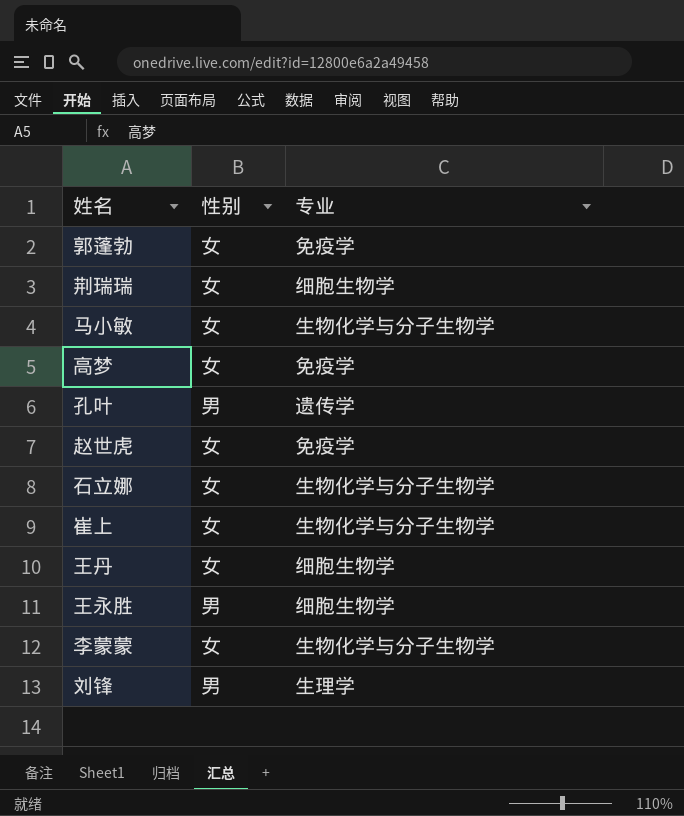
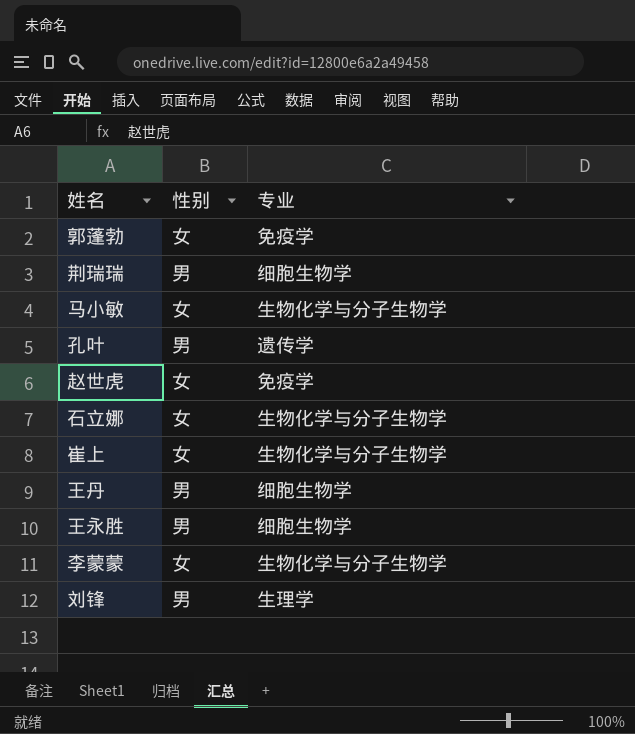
row 高梦: 女 | 免疫学 -> none
荆瑞瑞 | 性别: 女 -> 男
王丹 | 性别: 女 -> 男

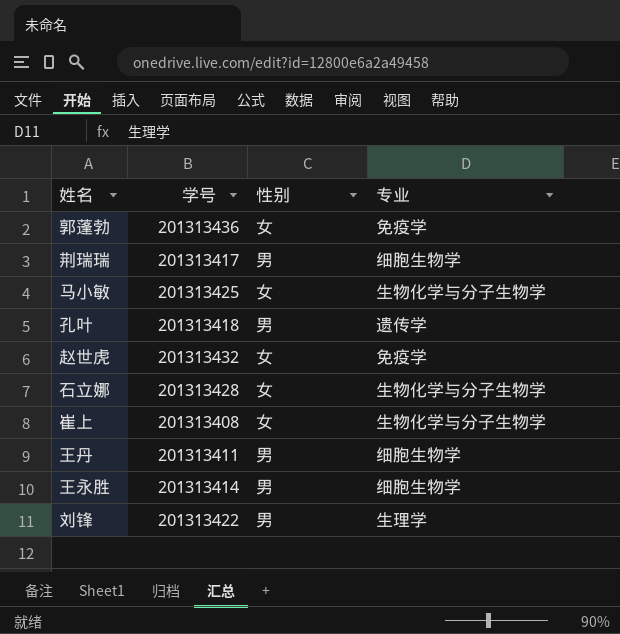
column 学号 | position: none -> 2
row 李蒙蒙: 女 | 生物化学与分子生物学 -> none

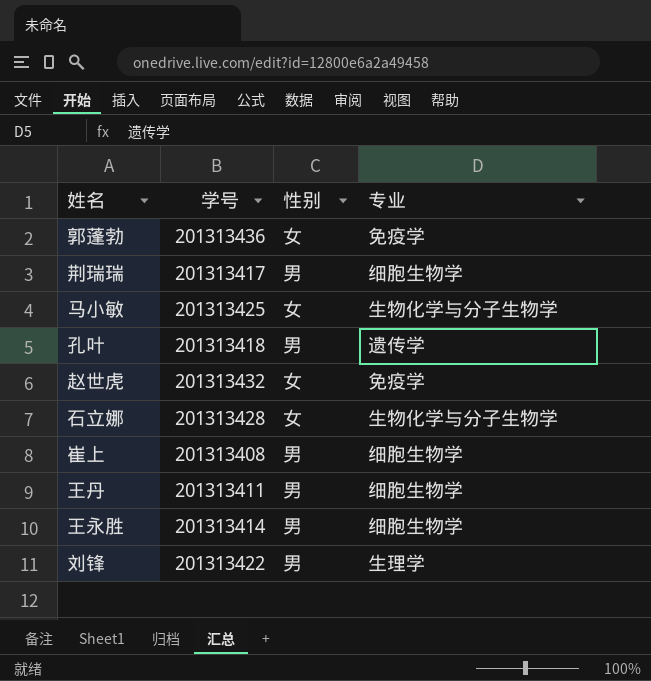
崔上 | 性别: 女 -> 男
崔上 | 专业: 生物化学与分子生物学 -> 细胞生物学

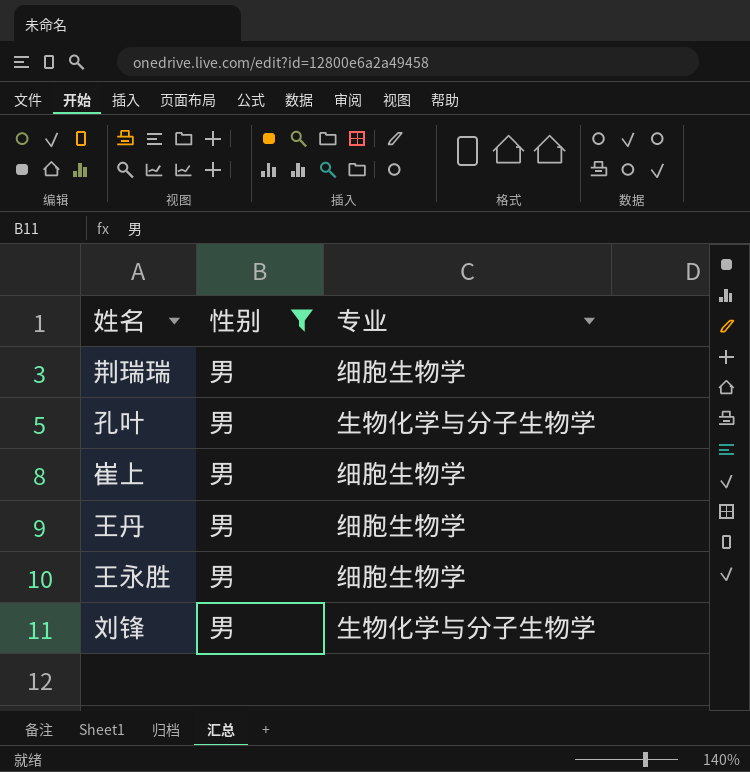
filter: none -> 性别 = 男
column 学号 | position: 2 -> none
孔叶 | 专业: 遗传学 -> 生物化学与分子生物学
刘锋 | 专业: 生理学 -> 生物化学与分子生物学

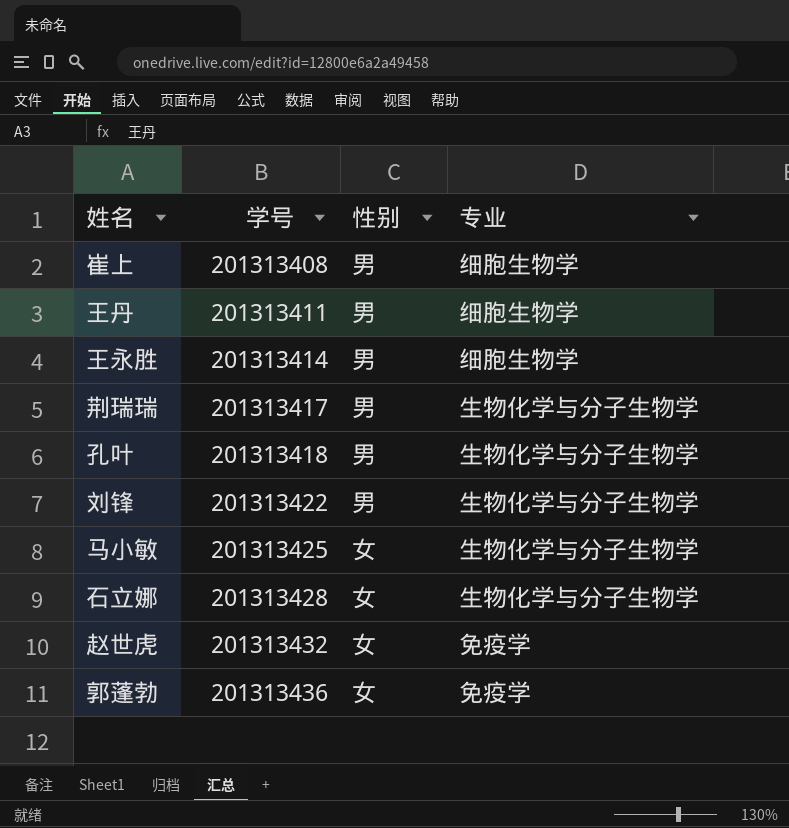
filter: 性别 = 男 -> none
row order: none -> 学号 ascending
column 学号 | position: none -> 2
荆瑞瑞 | 专业: 细胞生物学 -> 生物化学与分子生物学

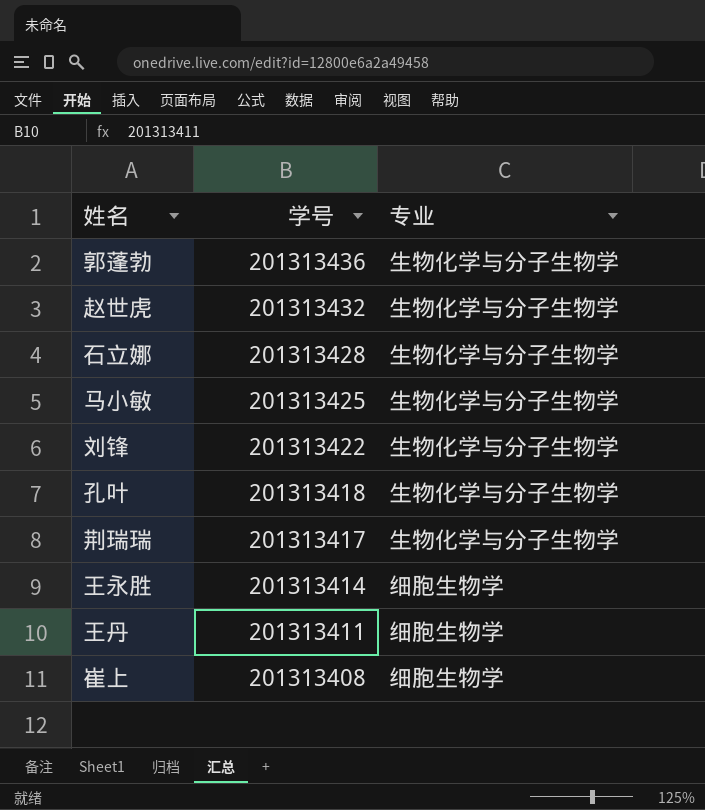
row order: 学号 ascending -> 学号 descending
column 性别 | position: 3 -> none
郭蓬勃 | 专业: 免疫学 -> 生物化学与分子生物学
赵世虎 | 专业: 免疫学 -> 生物化学与分子生物学

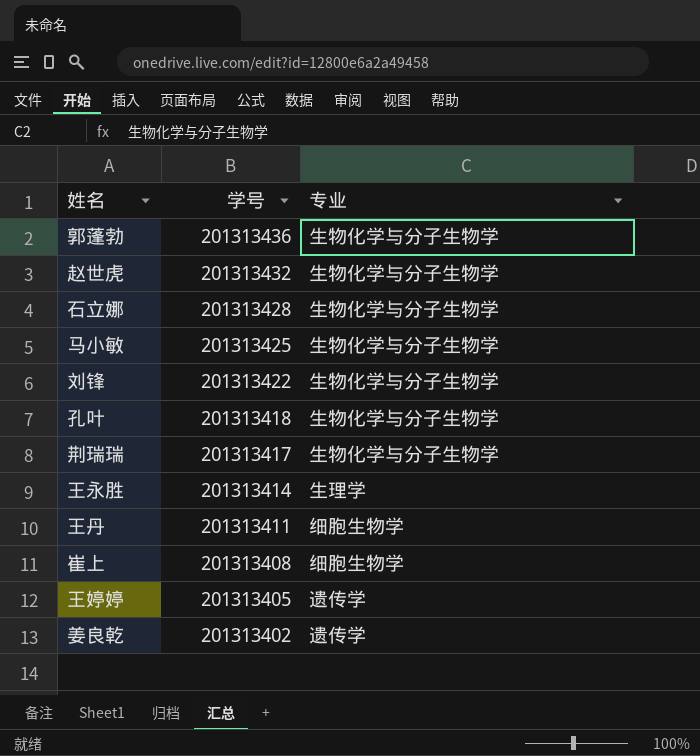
王永胜 | 专业: 细胞生物学 -> 生理学
row 王婷婷: none -> 201313405 | 遗传学
row 姜良乾: none -> 201313402 | 遗传学

